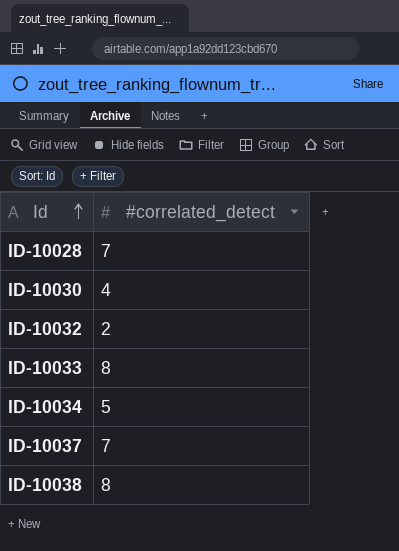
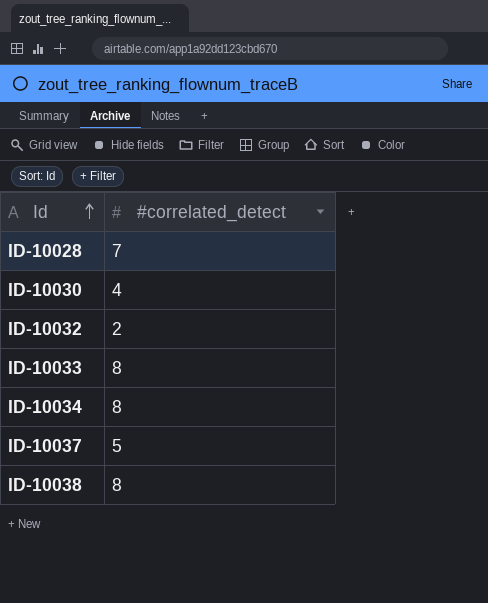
ID-10034 | #correlated_detect: 5 -> 8
ID-10037 | #correlated_detect: 7 -> 5

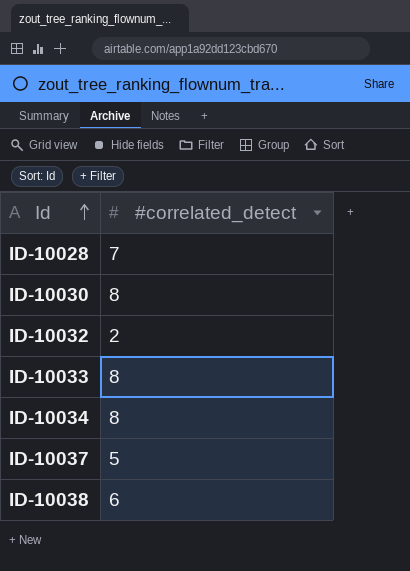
ID-10030 | #correlated_detect: 4 -> 8
ID-10038 | #correlated_detect: 8 -> 6

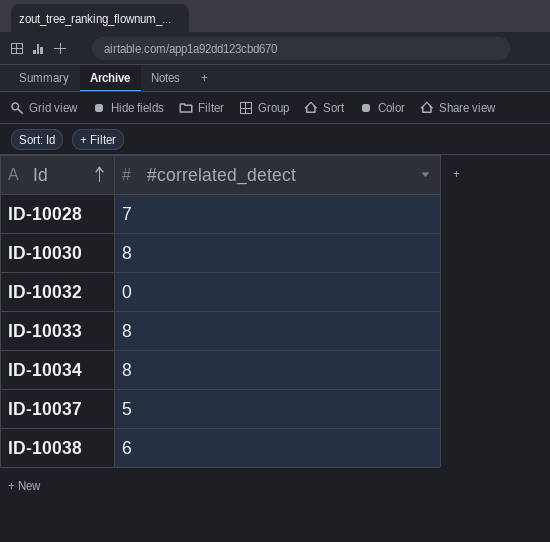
ID-10032 | #correlated_detect: 2 -> 0

